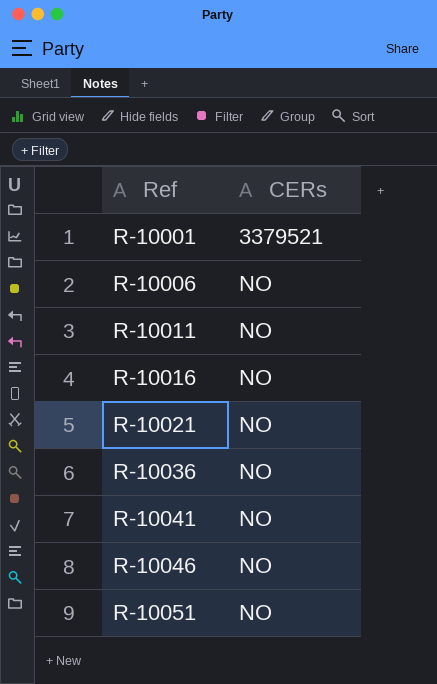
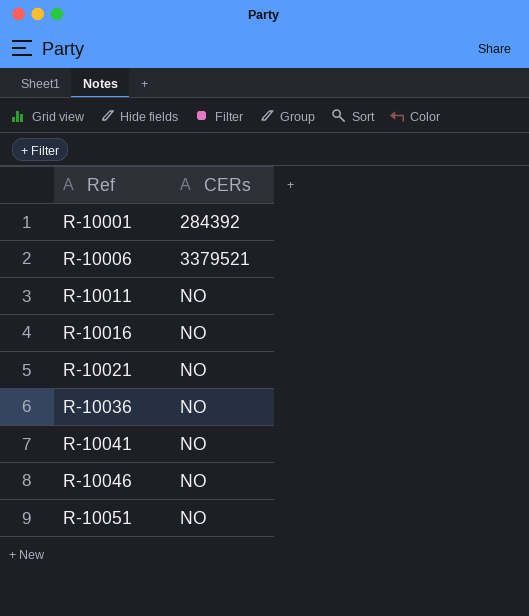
R-10001 | CERs: 3379521 -> 284392
R-10006 | CERs: NO -> 3379521

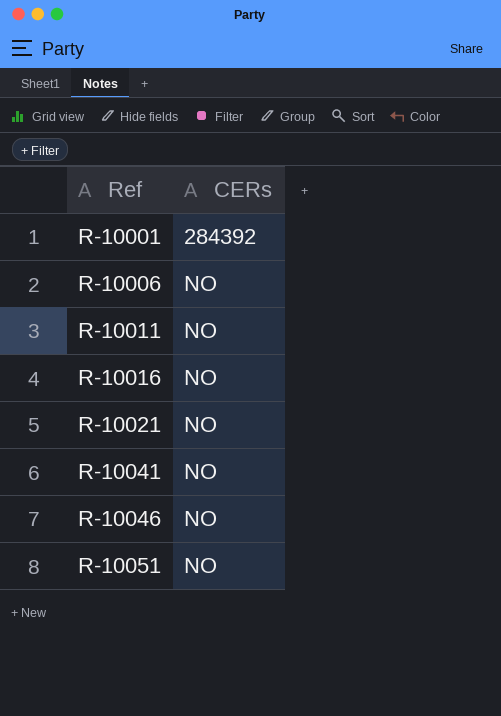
row R-10036: NO -> none
R-10006 | CERs: 3379521 -> NO

